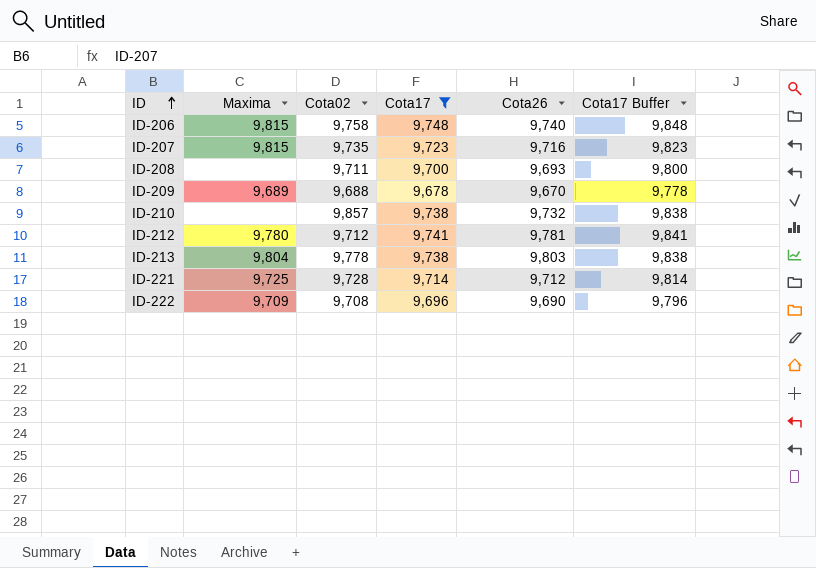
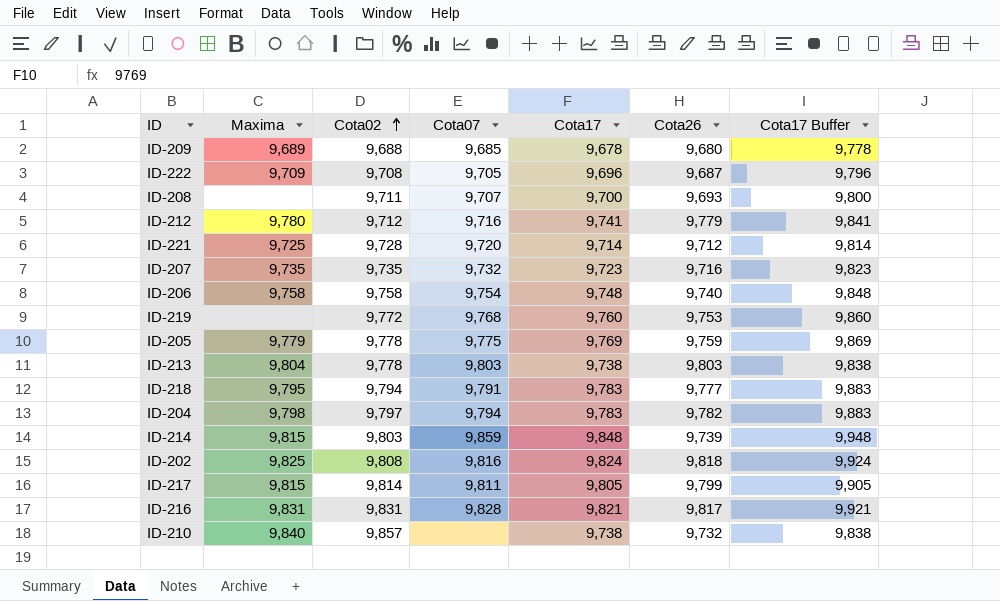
filter: Cota17 <= 9,748 -> none
row order: ID ascending -> Cota02 ascending
column Cota07 | position: none -> 4
ID-209 | Cota26: 9,670 -> 9,680
ID-222 | Cota26: 9,690 -> 9,687
ID-212 | Cota26: 9,781 -> 9,779
ID-207 | Maxima: 9,815 -> 9,735
ID-206 | Maxima: 9,815 -> 9,758
ID-210 | Maxima: none -> 9,840

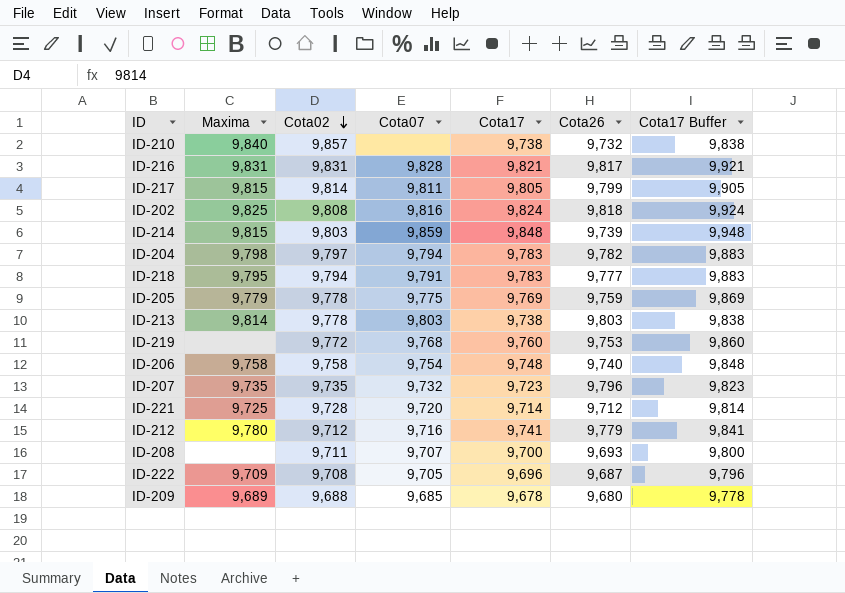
row order: Cota02 ascending -> Cota02 descending
ID-213 | Maxima: 9,804 -> 9,814
ID-207 | Cota26: 9,716 -> 9,796

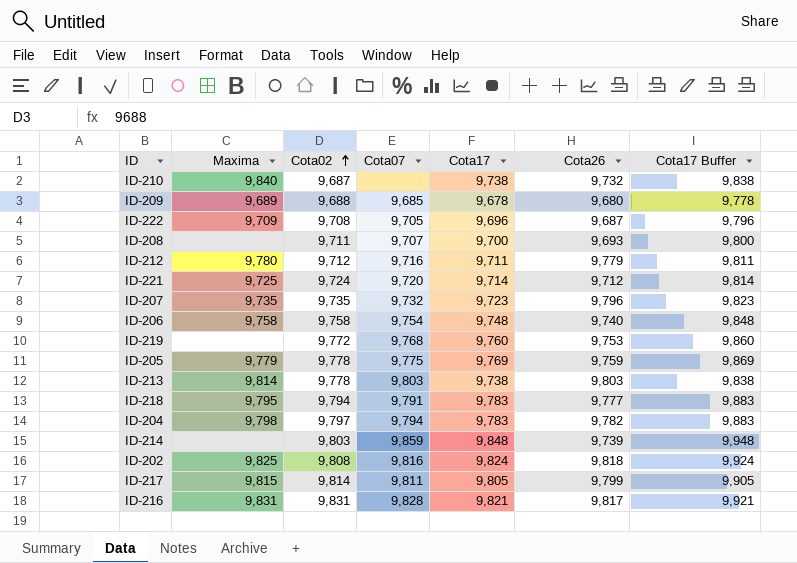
row order: Cota02 descending -> Cota02 ascending
ID-210 | Cota02: 9,857 -> 9,687
ID-212 | Cota17: 9,741 -> 9,711
ID-212 | Cota17 Buffer: 9,841 -> 9,811
ID-221 | Cota02: 9,728 -> 9,724
ID-214 | Maxima: 9,815 -> none

